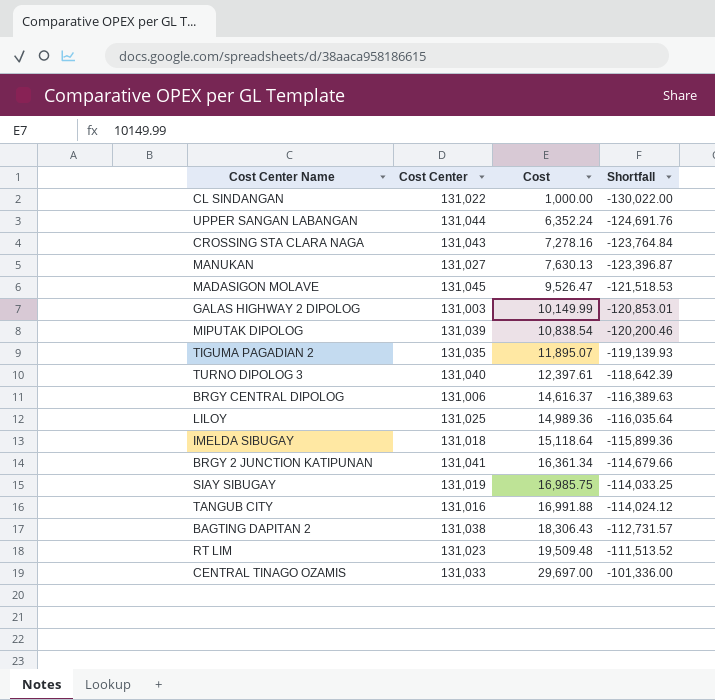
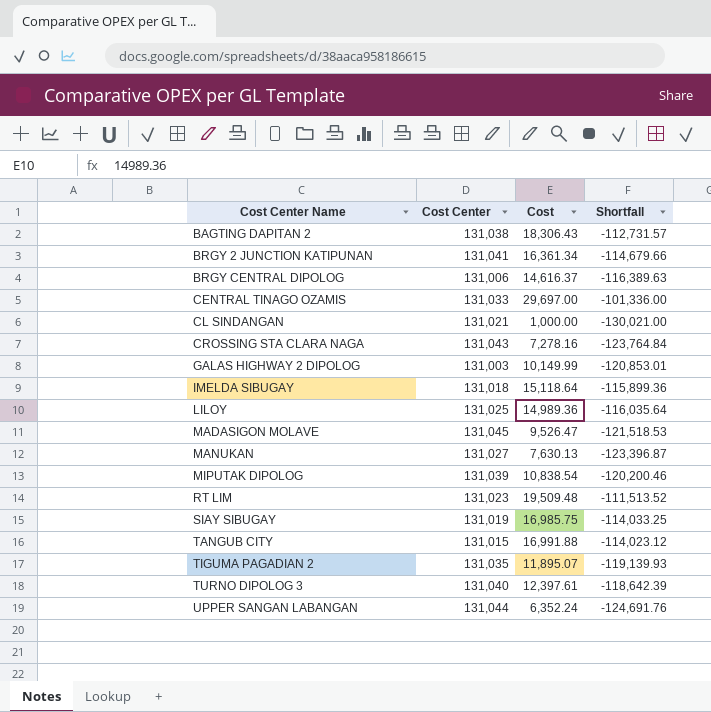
row order: Cost ascending -> Cost Center Name ascending
CL SINDANGAN | Cost Center: 131,022 -> 131,021
CL SINDANGAN | Shortfall: -130,022.00 -> -130,021.00
TANGUB CITY | Cost Center: 131,016 -> 131,015
TANGUB CITY | Shortfall: -114,024.12 -> -114,023.12

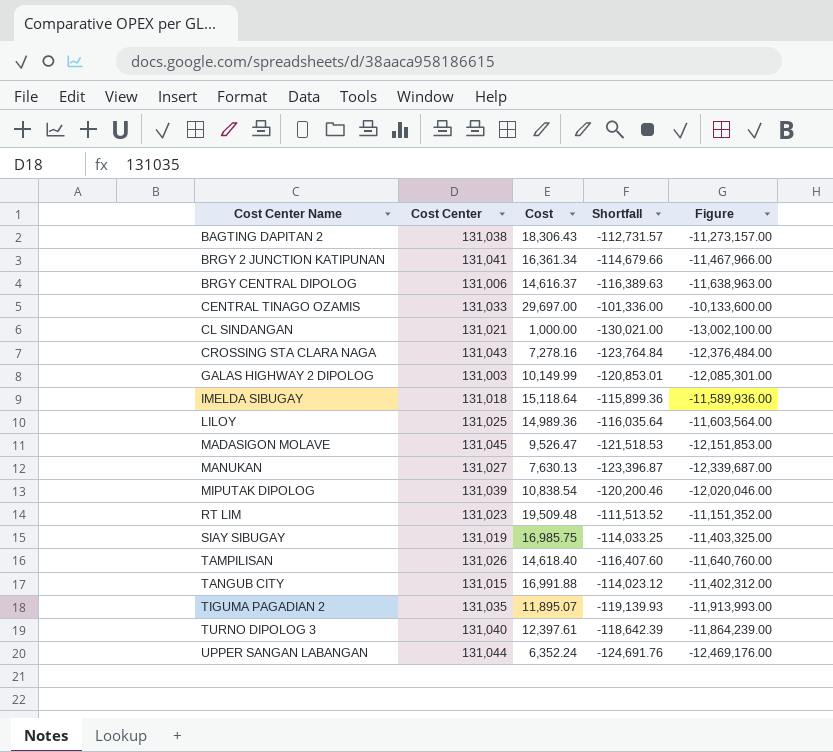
column Figure | formula: none -> [Shortfall] * 100
row TAMPILISAN: none -> 131,026 | 14,618.40 | -116,407.60 | -11,640,760.00

